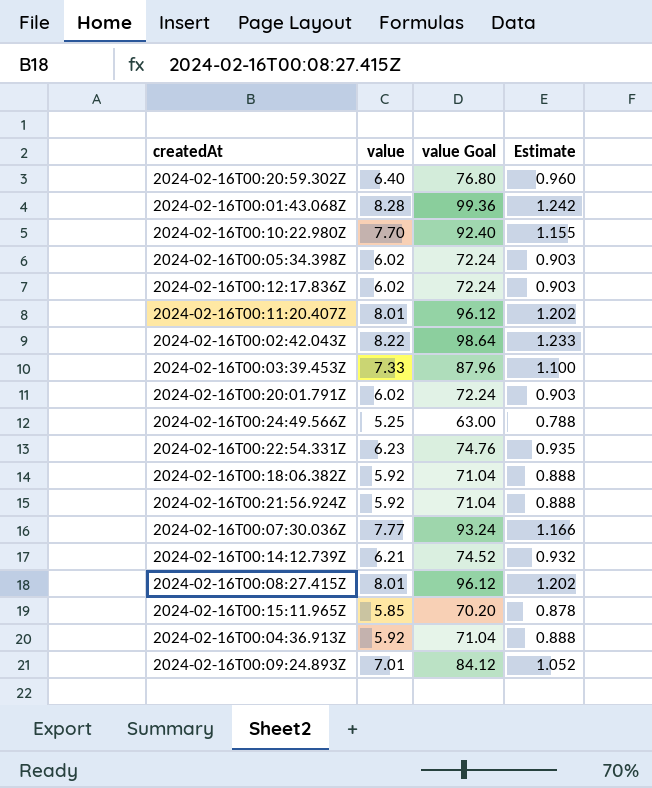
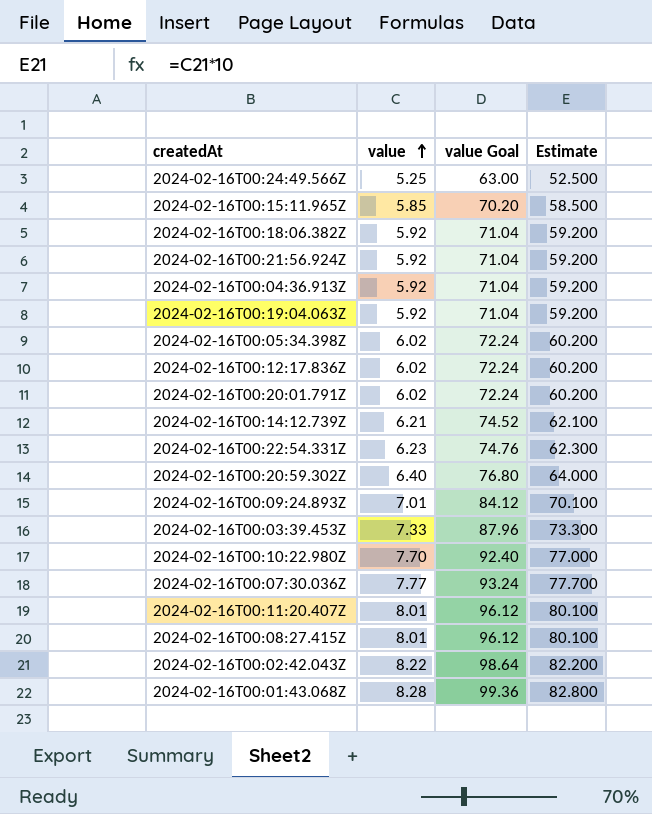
row order: none -> value ascending
column Estimate | formula: [value] * 0.15 -> [value] * 10
row 2024-02-16T00:19:04.063Z: none -> 5.92 | 71.04 | 59.200

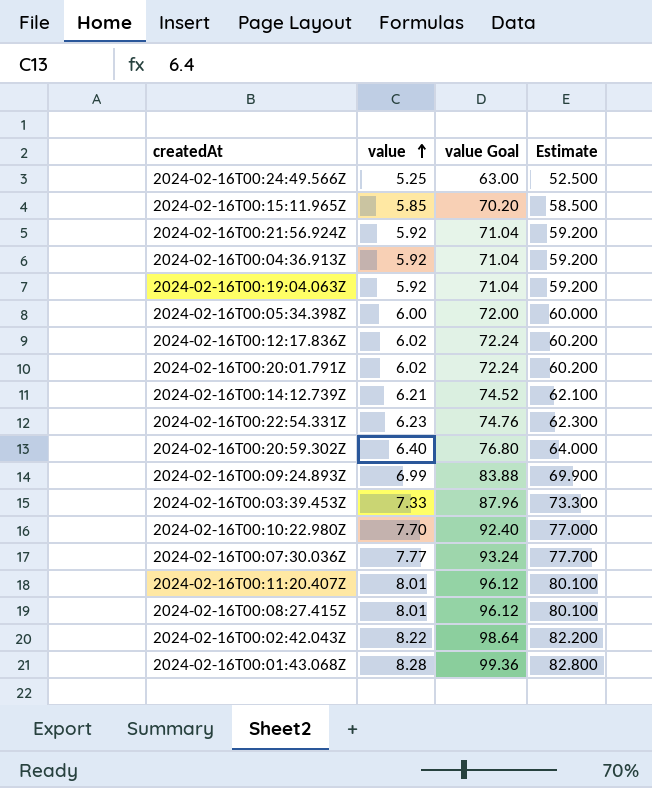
row 2024-02-16T00:18:06.382Z: 5.92 | 71.04 | 59.200 -> none
2024-02-16T00:05:34.398Z | value: 6.02 -> 6.00
2024-02-16T00:05:34.398Z | value Goal: 72.24 -> 72.00
2024-02-16T00:05:34.398Z | Estimate: 60.200 -> 60.000
2024-02-16T00:09:24.893Z | value: 7.01 -> 6.99
2024-02-16T00:09:24.893Z | value Goal: 84.12 -> 83.88
2024-02-16T00:09:24.893Z | Estimate: 70.100 -> 69.900

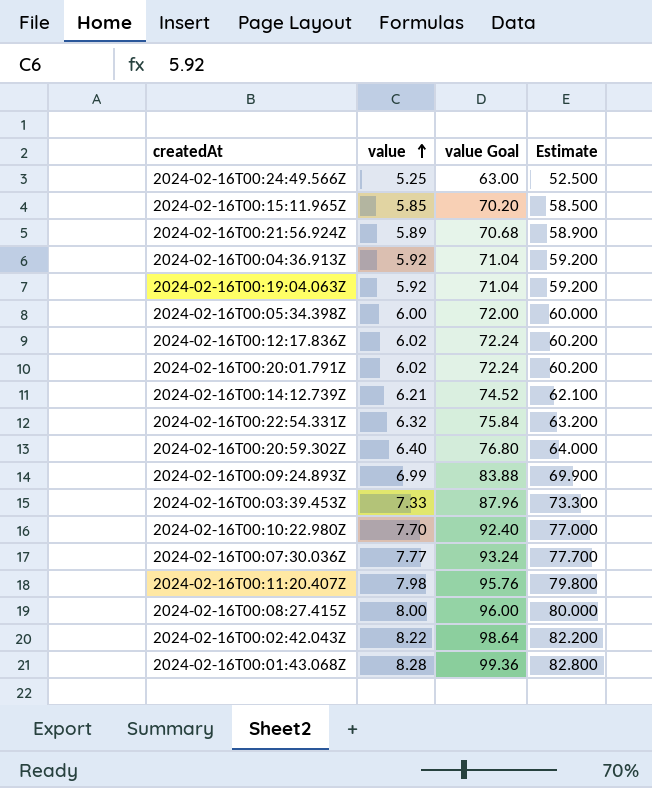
2024-02-16T00:21:56.924Z | value: 5.92 -> 5.89
2024-02-16T00:21:56.924Z | value Goal: 71.04 -> 70.68
2024-02-16T00:21:56.924Z | Estimate: 59.200 -> 58.900
2024-02-16T00:22:54.331Z | value: 6.23 -> 6.32
2024-02-16T00:22:54.331Z | value Goal: 74.76 -> 75.84
2024-02-16T00:22:54.331Z | Estimate: 62.300 -> 63.200
2024-02-16T00:11:20.407Z | value: 8.01 -> 7.98
2024-02-16T00:11:20.407Z | value Goal: 96.12 -> 95.76
2024-02-16T00:11:20.407Z | Estimate: 80.100 -> 79.800
2024-02-16T00:08:27.415Z | value: 8.01 -> 8.00
2024-02-16T00:08:27.415Z | value Goal: 96.12 -> 96.00
2024-02-16T00:08:27.415Z | Estimate: 80.100 -> 80.000

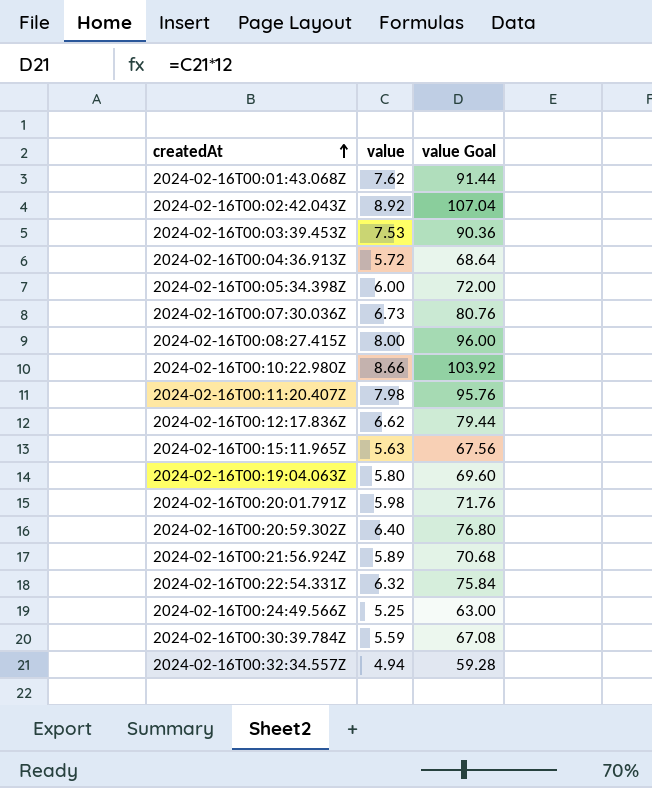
row order: value ascending -> createdAt ascending
column Estimate | formula: [value] * 10 -> none
row 2024-02-16T00:14:12.739Z: 6.21 | 74.52 | 62.100 -> none
row 2024-02-16T00:09:24.893Z: 6.99 | 83.88 | 69.900 -> none
2024-02-16T00:01:43.068Z | value: 8.28 -> 7.62
2024-02-16T00:01:43.068Z | value Goal: 99.36 -> 91.44
2024-02-16T00:02:42.043Z | value: 8.22 -> 8.92
2024-02-16T00:02:42.043Z | value Goal: 98.64 -> 107.04
2024-02-16T00:03:39.453Z | value: 7.33 -> 7.53
2024-02-16T00:03:39.453Z | value Goal: 87.96 -> 90.36
2024-02-16T00:04:36.913Z | value: 5.92 -> 5.72
2024-02-16T00:04:36.913Z | value Goal: 71.04 -> 68.64
2024-02-16T00:07:30.036Z | value: 7.77 -> 6.73
2024-02-16T00:07:30.036Z | value Goal: 93.24 -> 80.76
2024-02-16T00:10:22.980Z | value: 7.70 -> 8.66
2024-02-16T00:10:22.980Z | value Goal: 92.40 -> 103.92
2024-02-16T00:12:17.836Z | value: 6.02 -> 6.62
2024-02-16T00:12:17.836Z | value Goal: 72.24 -> 79.44
2024-02-16T00:15:11.965Z | value: 5.85 -> 5.63
2024-02-16T00:15:11.965Z | value Goal: 70.20 -> 67.56
2024-02-16T00:19:04.063Z | value: 5.92 -> 5.80
2024-02-16T00:19:04.063Z | value Goal: 71.04 -> 69.60
2024-02-16T00:20:01.791Z | value: 6.02 -> 5.98
2024-02-16T00:20:01.791Z | value Goal: 72.24 -> 71.76
row 2024-02-16T00:30:39.784Z: none -> 5.59 | 67.08
row 2024-02-16T00:32:34.557Z: none -> 4.94 | 59.28

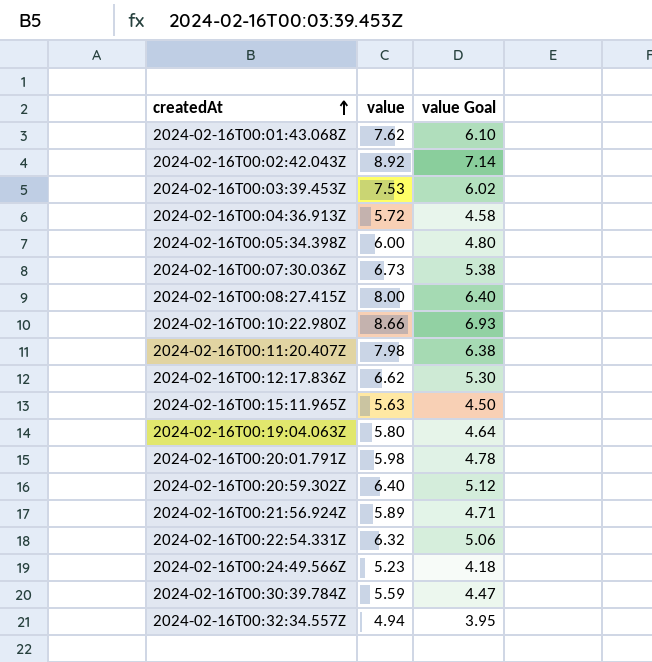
column value Goal | formula: [value] * 12 -> [value] * 0.8
2024-02-16T00:24:49.566Z | value: 5.25 -> 5.23

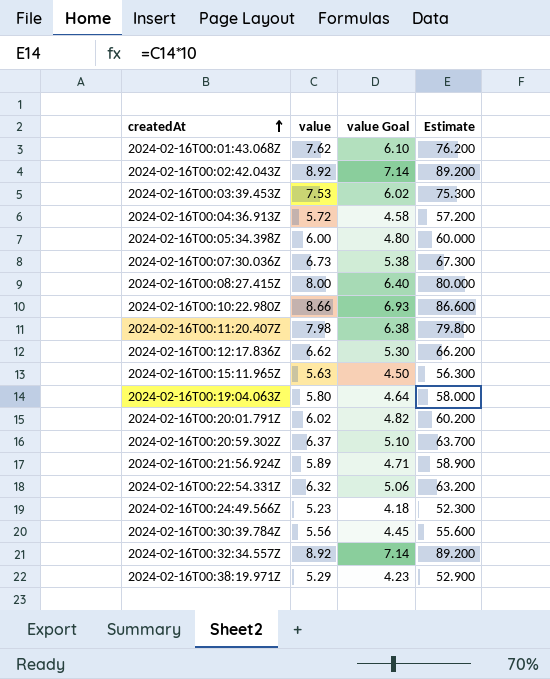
column Estimate | formula: none -> [value] * 10
2024-02-16T00:20:01.791Z | value: 5.98 -> 6.02
2024-02-16T00:20:01.791Z | value Goal: 4.78 -> 4.82
2024-02-16T00:20:59.302Z | value: 6.40 -> 6.37
2024-02-16T00:20:59.302Z | value Goal: 5.12 -> 5.10
2024-02-16T00:30:39.784Z | value: 5.59 -> 5.56
2024-02-16T00:30:39.784Z | value Goal: 4.47 -> 4.45
2024-02-16T00:32:34.557Z | value: 4.94 -> 8.92
2024-02-16T00:32:34.557Z | value Goal: 3.95 -> 7.14
row 2024-02-16T00:38:19.971Z: none -> 5.29 | 4.23 | 52.900

